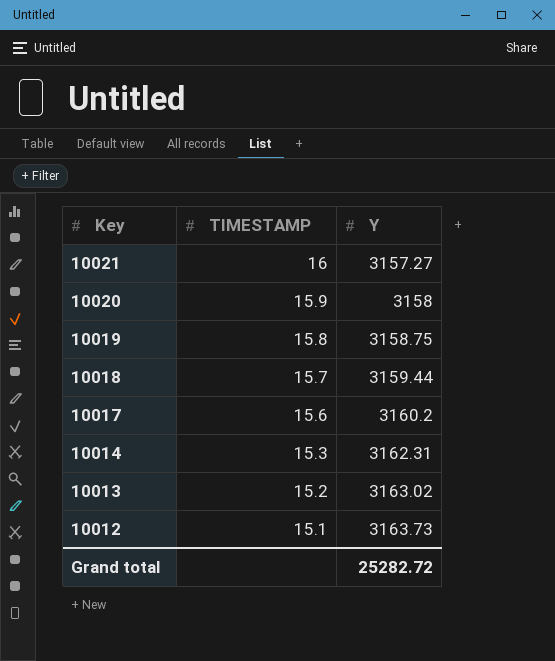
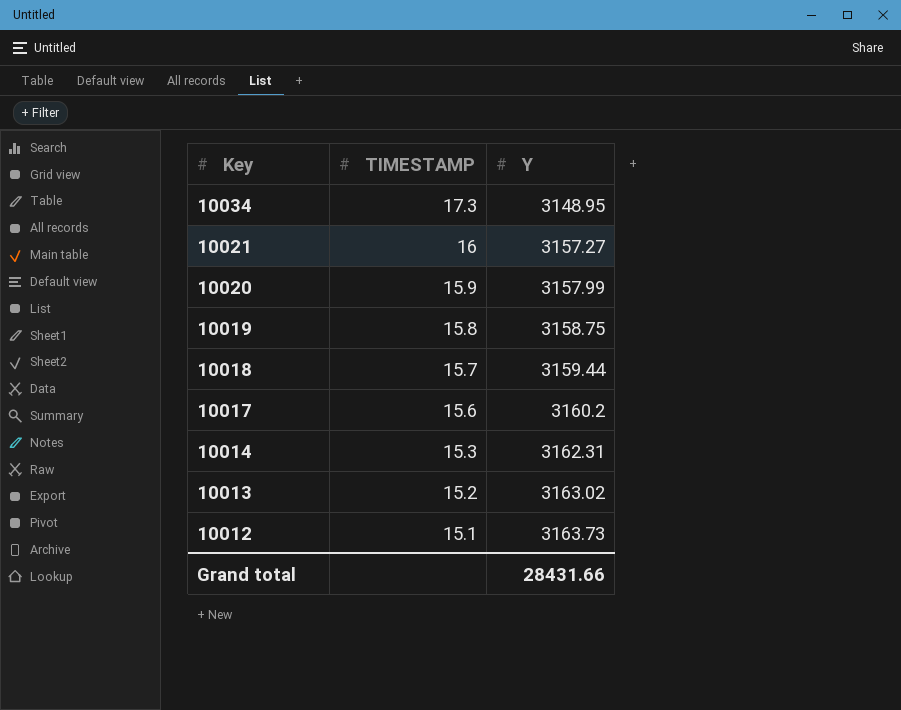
row 10034: none -> 17.3 | 3148.95
10020 | Y: 3158 -> 3157.99
Grand total | Y: 25282.72 -> 28431.66

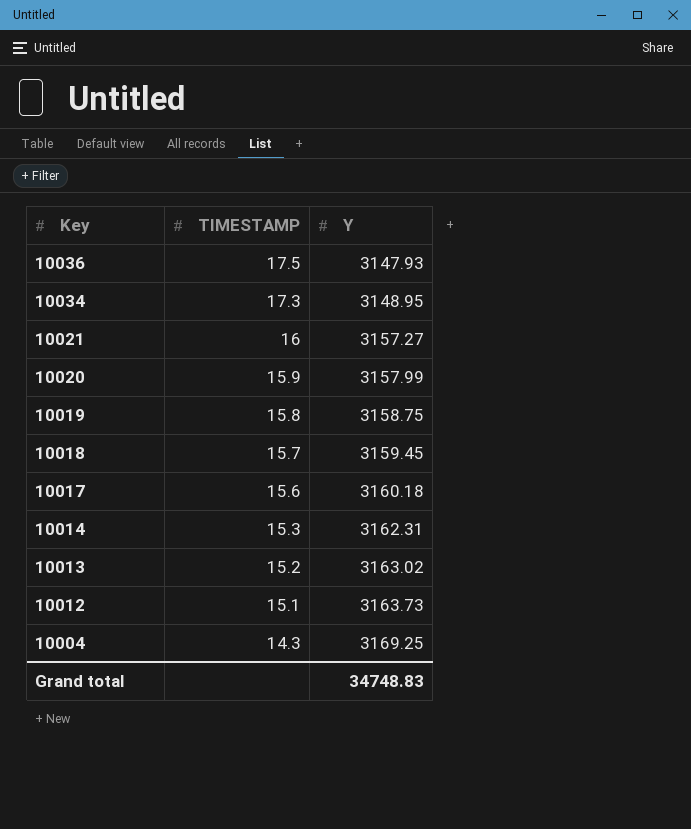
row 10036: none -> 17.5 | 3147.93
10018 | Y: 3159.44 -> 3159.45
10017 | Y: 3160.2 -> 3160.18
row 10004: none -> 14.3 | 3169.25
Grand total | Y: 28431.66 -> 34748.83

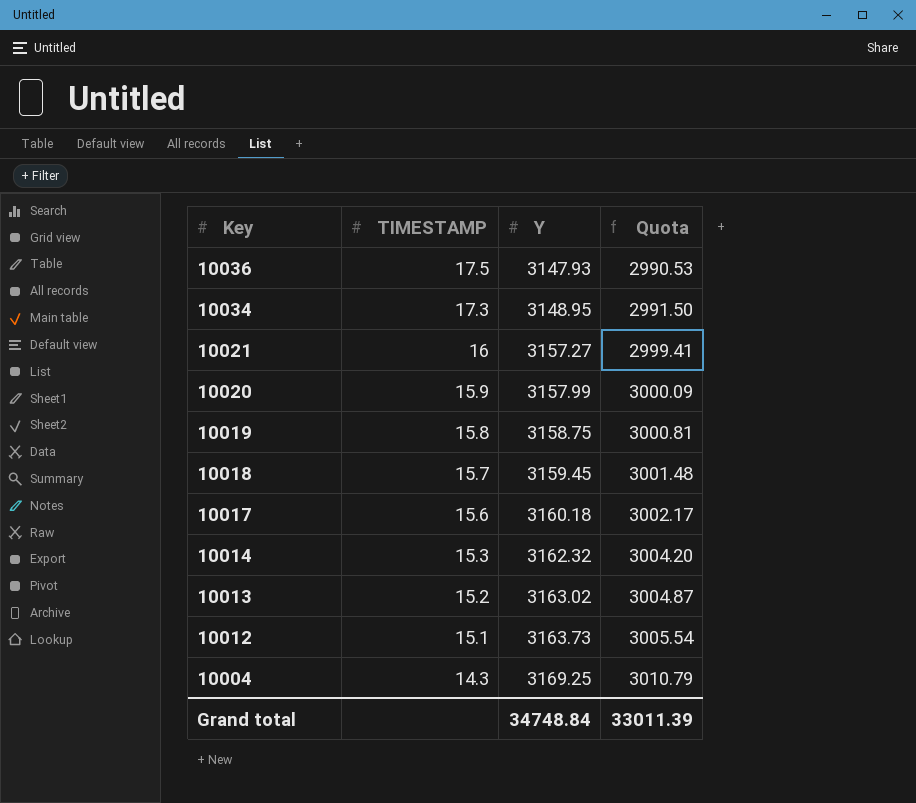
column Quota | formula: none -> [Y] * 0.95
10014 | Y: 3162.31 -> 3162.32
Grand total | Y: 34748.83 -> 34748.84

